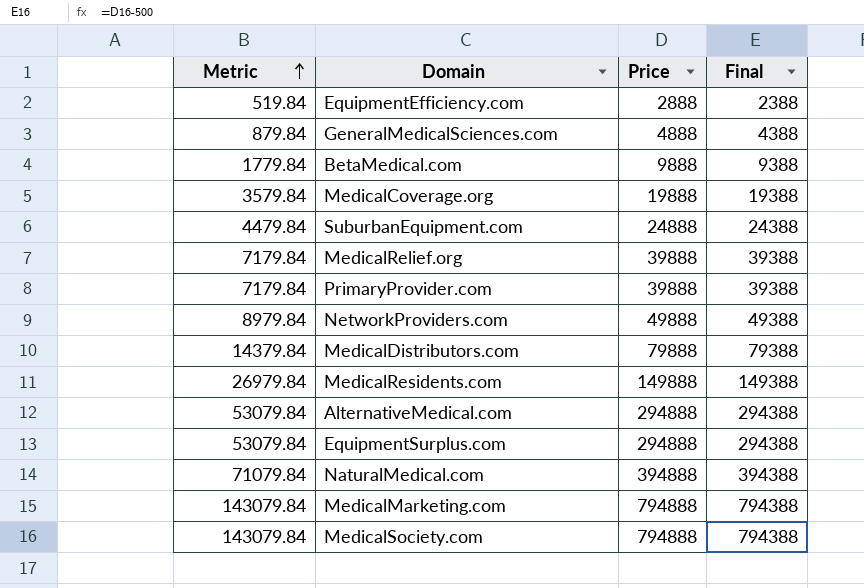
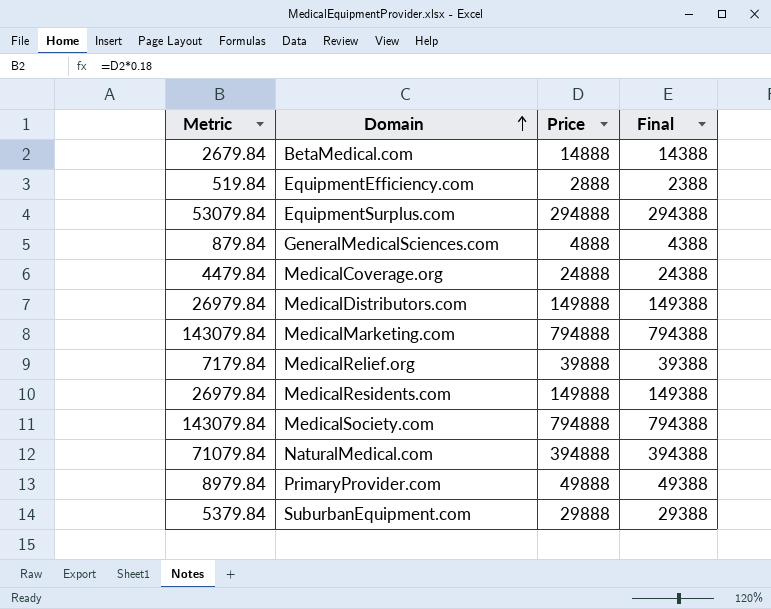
row order: Metric ascending -> Domain ascending
row NetworkProviders.com: 8979.84 | 49888 | 49388 -> none
row AlternativeMedical.com: 53079.84 | 294888 | 294388 -> none
BetaMedical.com | Metric: 1779.84 -> 2679.84
BetaMedical.com | Price: 9888 -> 14888
BetaMedical.com | Final: 9388 -> 14388
MedicalCoverage.org | Metric: 3579.84 -> 4479.84
MedicalCoverage.org | Price: 19888 -> 24888
MedicalCoverage.org | Final: 19388 -> 24388
MedicalDistributors.com | Metric: 14379.84 -> 26979.84
MedicalDistributors.com | Price: 79888 -> 149888
MedicalDistributors.com | Final: 79388 -> 149388
PrimaryProvider.com | Metric: 7179.84 -> 8979.84
PrimaryProvider.com | Price: 39888 -> 49888
PrimaryProvider.com | Final: 39388 -> 49388
SuburbanEquipment.com | Metric: 4479.84 -> 5379.84
SuburbanEquipment.com | Price: 24888 -> 29888
SuburbanEquipment.com | Final: 24388 -> 29388

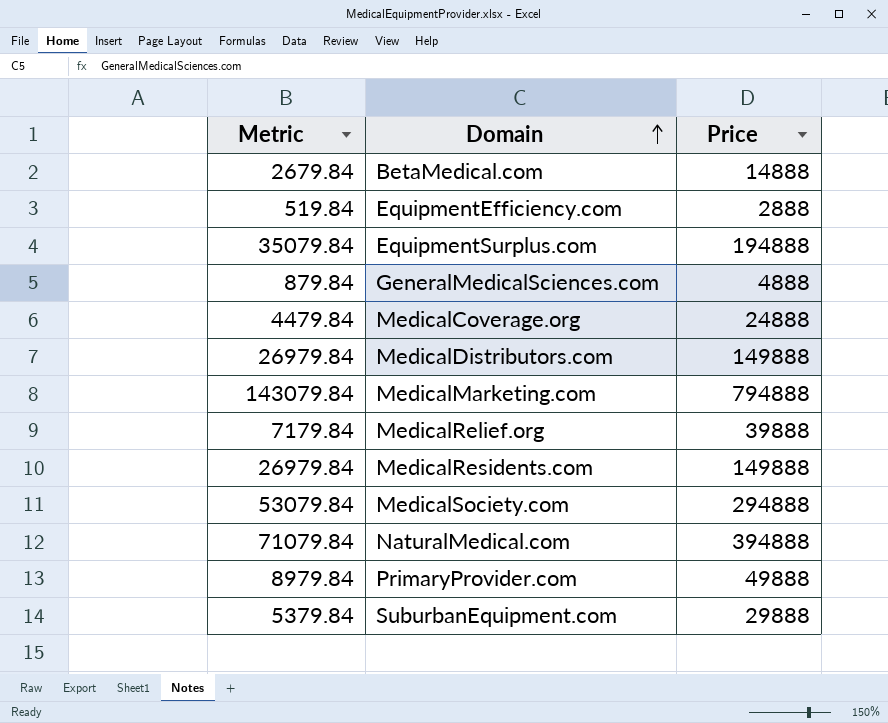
column Final | formula: [Price] - 500 -> none
EquipmentSurplus.com | Metric: 53079.84 -> 35079.84
EquipmentSurplus.com | Price: 294888 -> 194888
MedicalSociety.com | Metric: 143079.84 -> 53079.84
MedicalSociety.com | Price: 794888 -> 294888

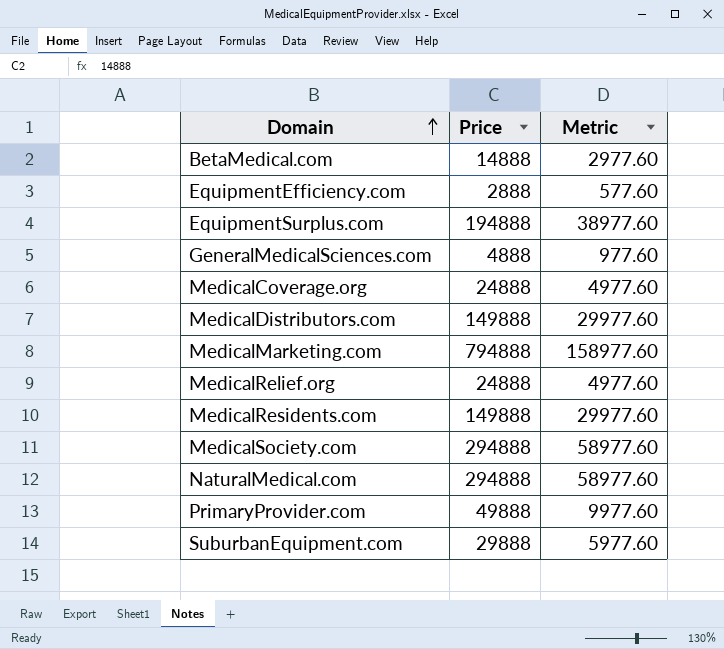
column Metric | formula: [Price] * 0.18 -> [Price] * 0.2
column Metric | position: 1 -> 3
MedicalRelief.org | Price: 39888 -> 24888
NaturalMedical.com | Price: 394888 -> 294888

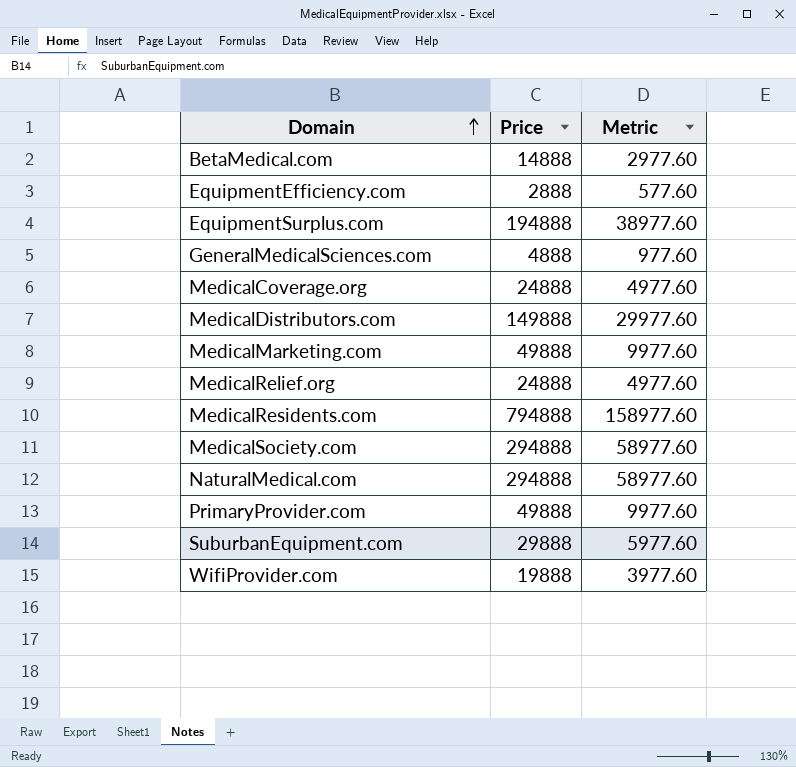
MedicalMarketing.com | Price: 794888 -> 49888
MedicalMarketing.com | Metric: 158977.60 -> 9977.60
MedicalResidents.com | Price: 149888 -> 794888
MedicalResidents.com | Metric: 29977.60 -> 158977.60
row WifiProvider.com: none -> 19888 | 3977.60

